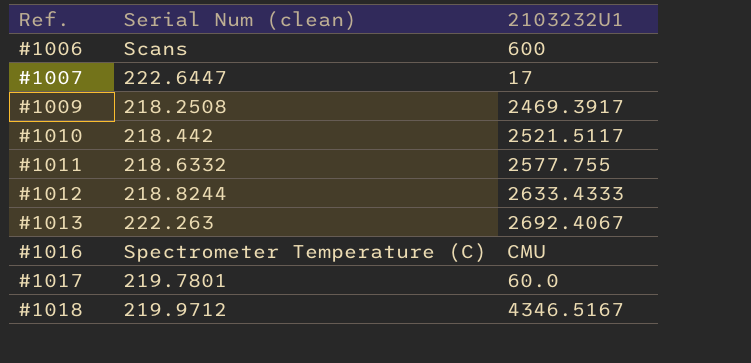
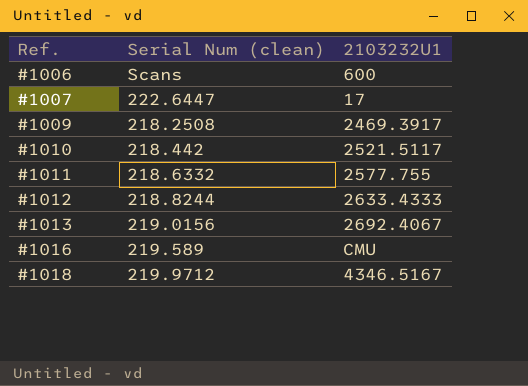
row #1017: 219.7801 | 60.0 -> none
#1013 | Serial Num (clean): 222.263 -> 219.0156
#1016 | Serial Num (clean): Spectrometer Temperature (C) -> 219.589

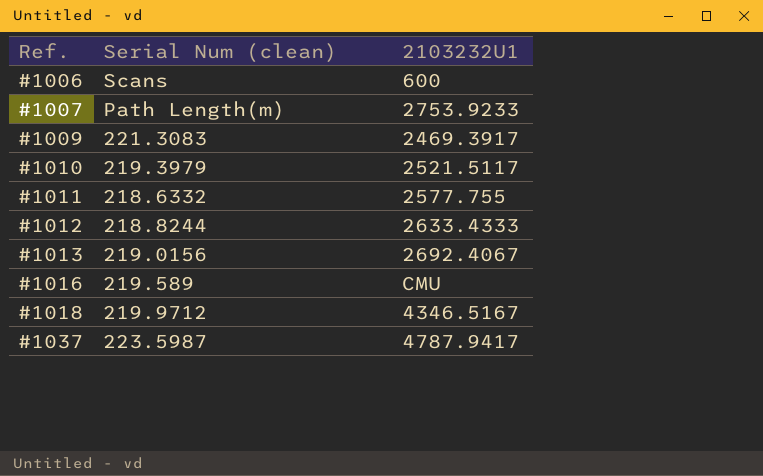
#1007 | Serial Num (clean): 222.6447 -> Path Length(m)
#1007 | 2103232U1: 17 -> 2753.9233
#1009 | Serial Num (clean): 218.2508 -> 221.3083
#1010 | Serial Num (clean): 218.442 -> 219.3979
row #1037: none -> 223.5987 | 4787.9417

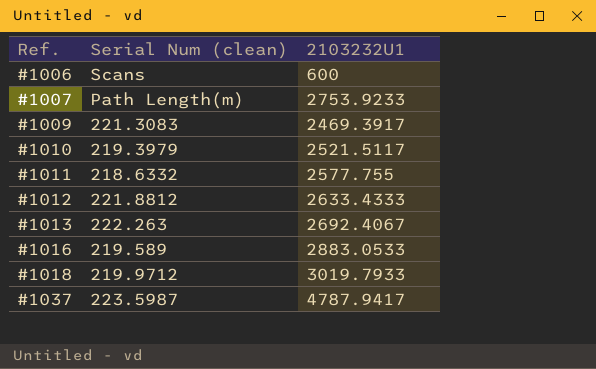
#1012 | Serial Num (clean): 218.8244 -> 221.8812
#1013 | Serial Num (clean): 219.0156 -> 222.263
#1016 | 2103232U1: CMU -> 2883.0533
#1018 | 2103232U1: 4346.5167 -> 3019.7933

